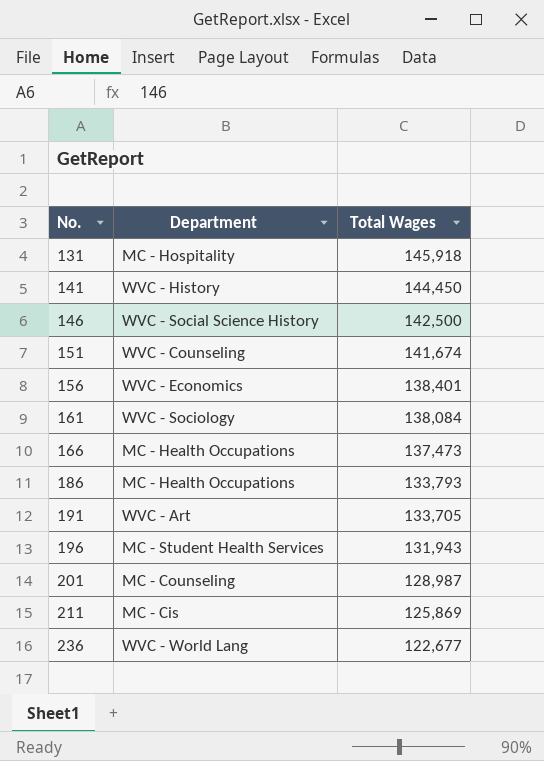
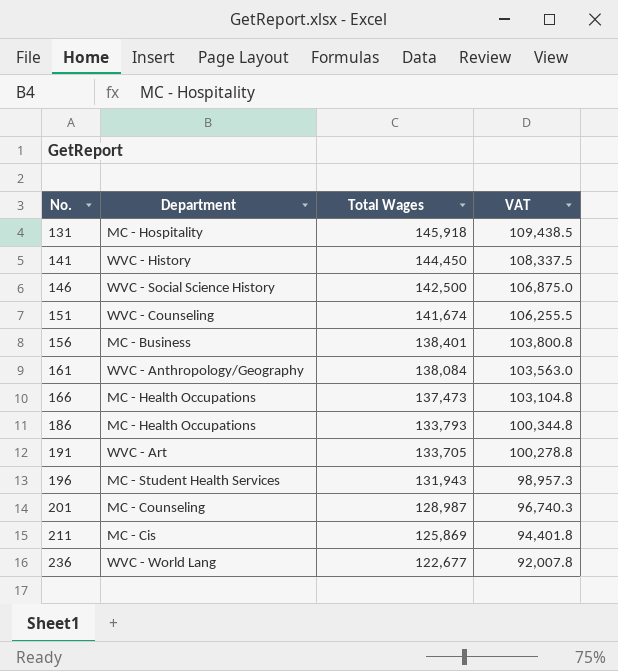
column VAT | formula: none -> [Total Wages] * 0.75
156 | Department: WVC - Economics -> MC - Business
161 | Department: WVC - Sociology -> WVC - Anthropology/Geography

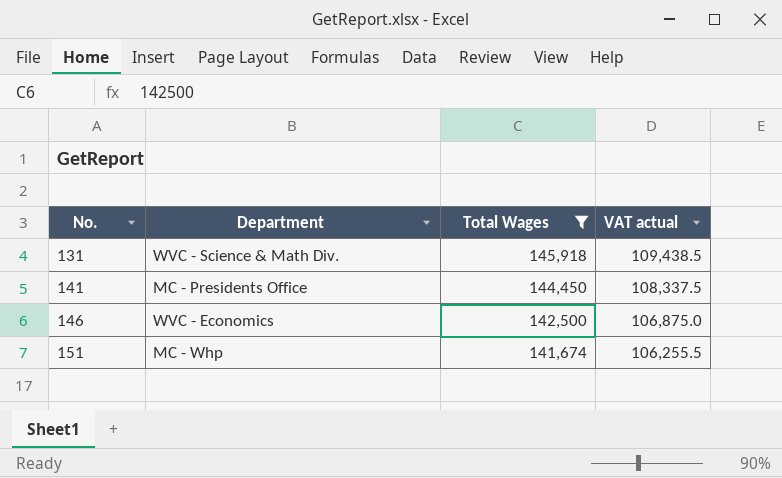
filter: none -> Total Wages >= 141,674
column name: VAT -> VAT actual
131 | Department: MC - Hospitality -> WVC - Science & Math Div.
141 | Department: WVC - History -> MC - Presidents Office
146 | Department: WVC - Social Science History -> WVC - Economics
151 | Department: WVC - Counseling -> MC - Whp

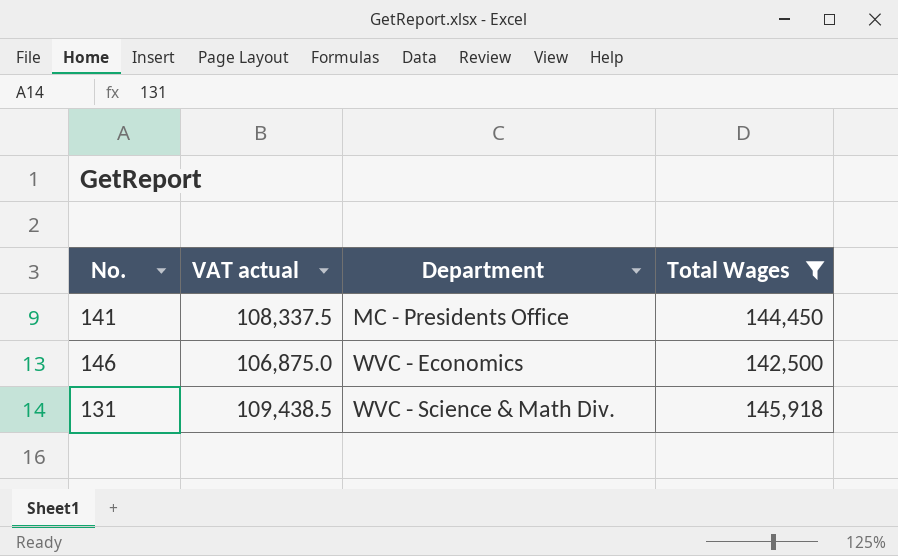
row order: No. ascending -> Department ascending
column VAT actual | position: 4 -> 2
row 151: MC - Whp | 141,674 | 106,255.5 -> none

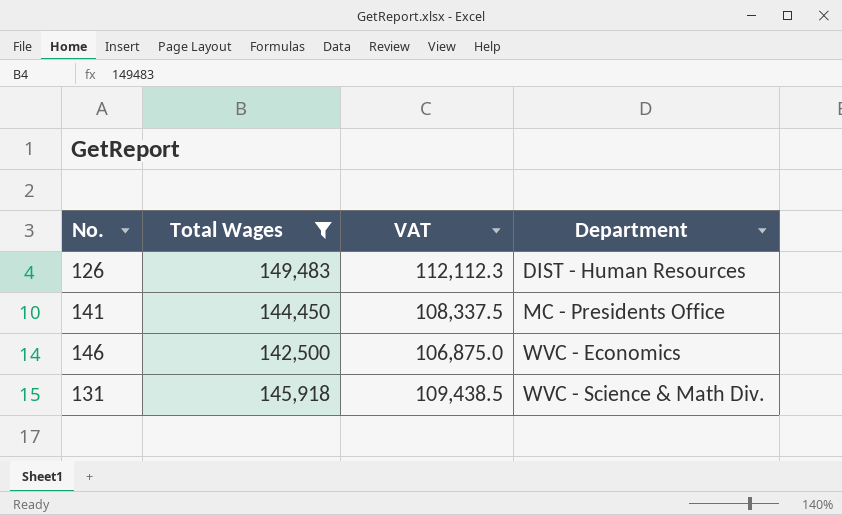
column Total Wages | position: 4 -> 2
column name: VAT actual -> VAT
row 126: none -> 149,483 | 112,112.3 | DIST - Human Resources

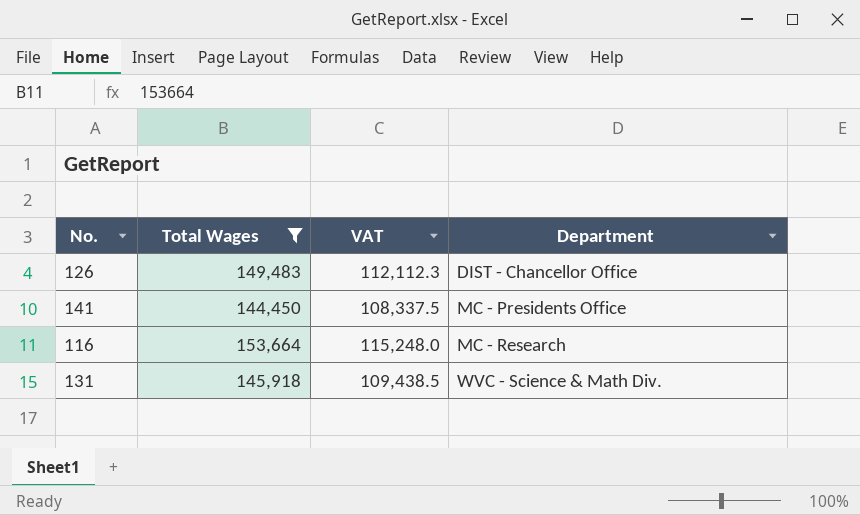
row 146: 142,500 | 106,875.0 | WVC - Economics -> none
126 | Department: DIST - Human Resources -> DIST - Chancellor Office
row 116: none -> 153,664 | 115,248.0 | MC - Research

